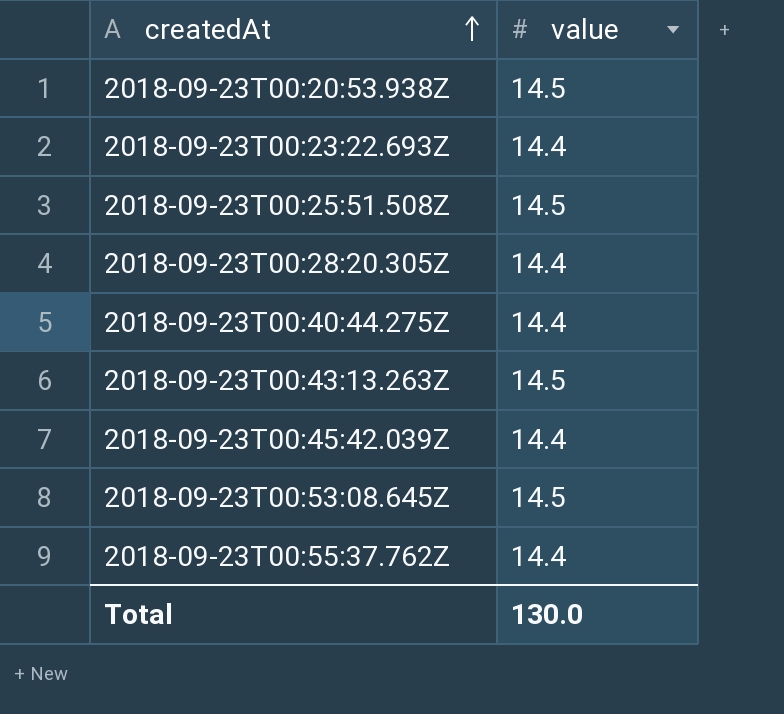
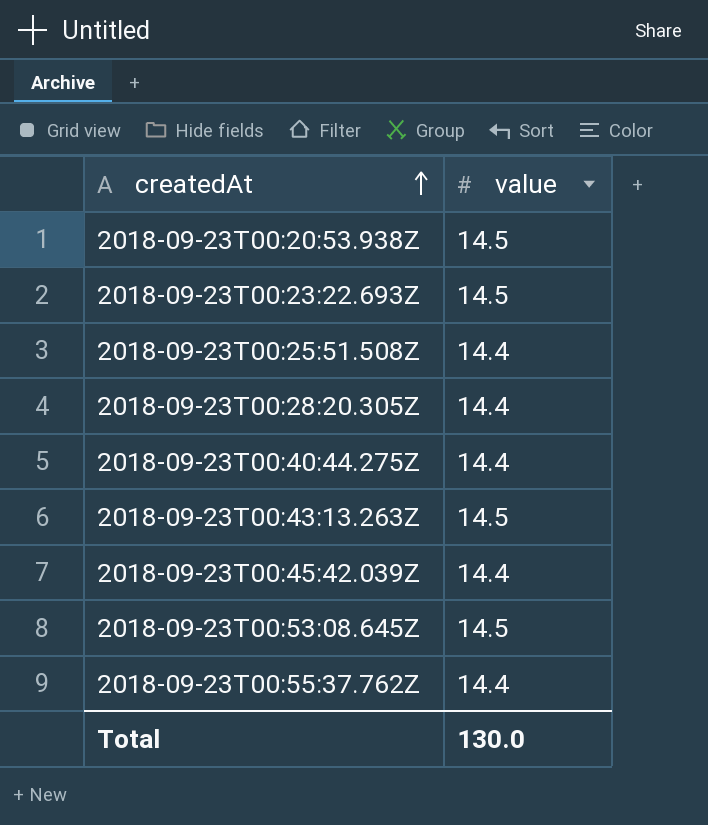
2018-09-23T00:23:22.693Z | value: 14.4 -> 14.5
2018-09-23T00:25:51.508Z | value: 14.5 -> 14.4

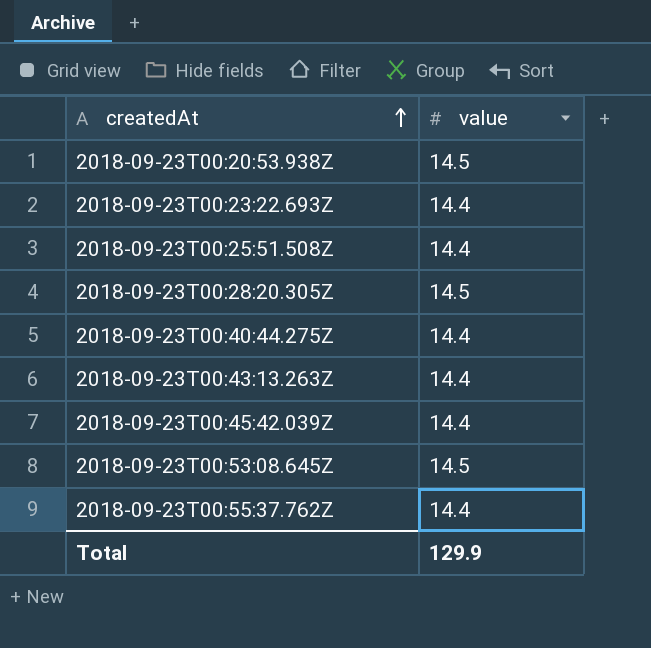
2018-09-23T00:23:22.693Z | value: 14.5 -> 14.4
2018-09-23T00:28:20.305Z | value: 14.4 -> 14.5
2018-09-23T00:43:13.263Z | value: 14.5 -> 14.4
Total | value: 130.0 -> 129.9

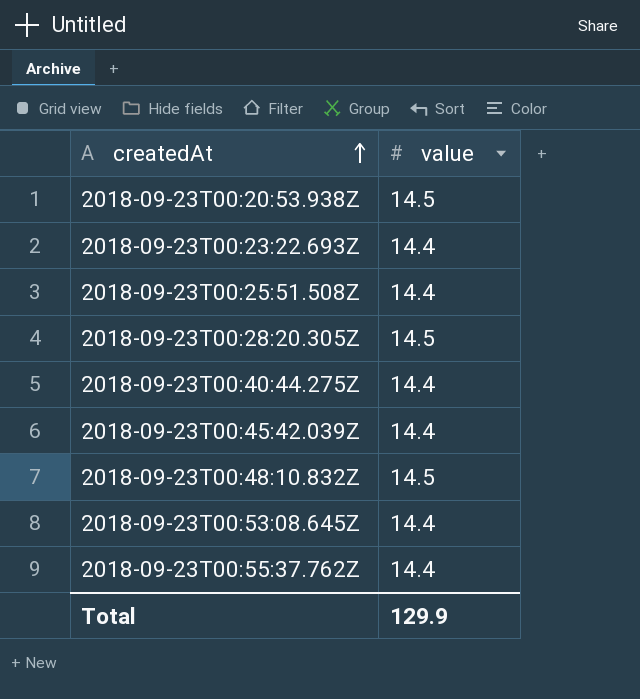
row 2018-09-23T00:43:13.263Z: 14.4 -> none
row 2018-09-23T00:48:10.832Z: none -> 14.5
2018-09-23T00:53:08.645Z | value: 14.5 -> 14.4

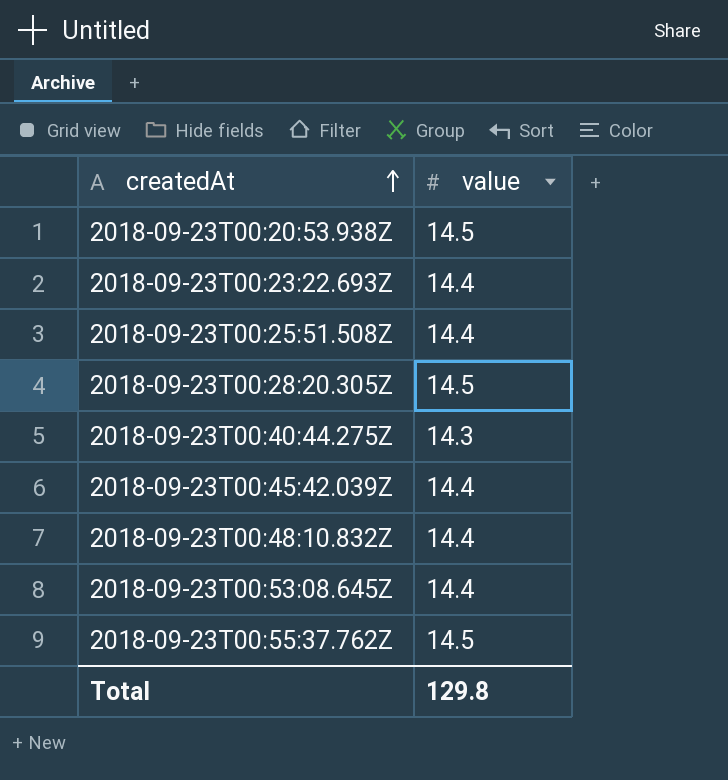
2018-09-23T00:40:44.275Z | value: 14.4 -> 14.3
2018-09-23T00:48:10.832Z | value: 14.5 -> 14.4
2018-09-23T00:55:37.762Z | value: 14.4 -> 14.5
Total | value: 129.9 -> 129.8

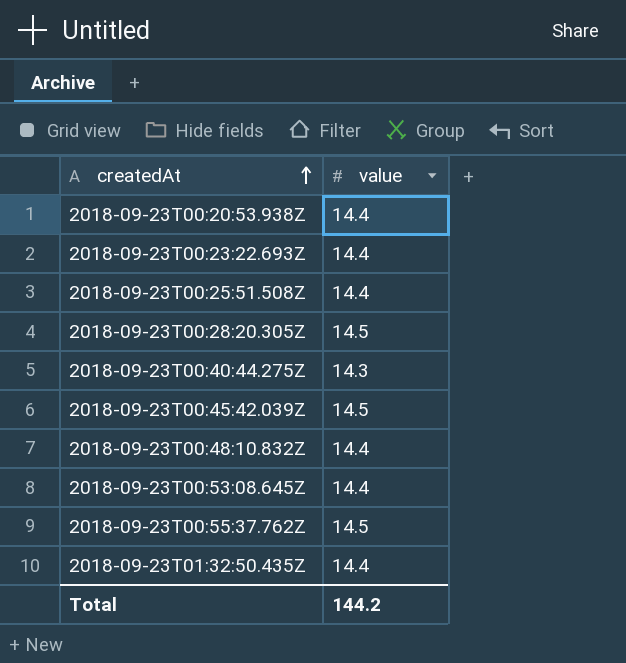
2018-09-23T00:20:53.938Z | value: 14.5 -> 14.4
2018-09-23T00:45:42.039Z | value: 14.4 -> 14.5
row 2018-09-23T01:32:50.435Z: none -> 14.4
Total | value: 129.8 -> 144.2

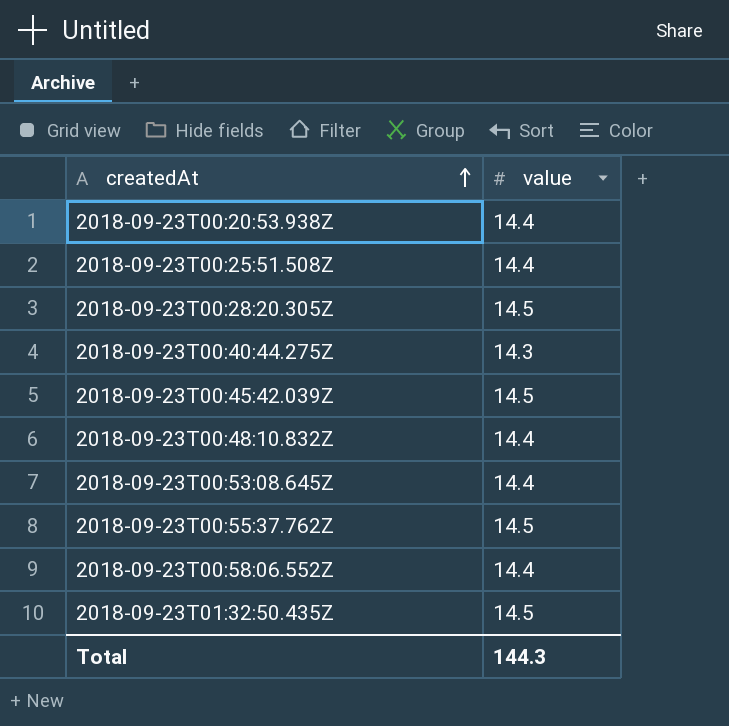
row 2018-09-23T00:23:22.693Z: 14.4 -> none
row 2018-09-23T00:58:06.552Z: none -> 14.4
2018-09-23T01:32:50.435Z | value: 14.4 -> 14.5
Total | value: 144.2 -> 144.3

